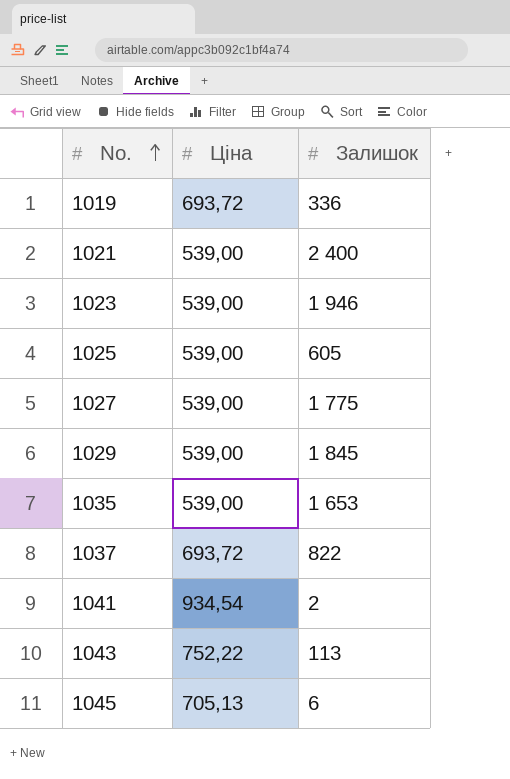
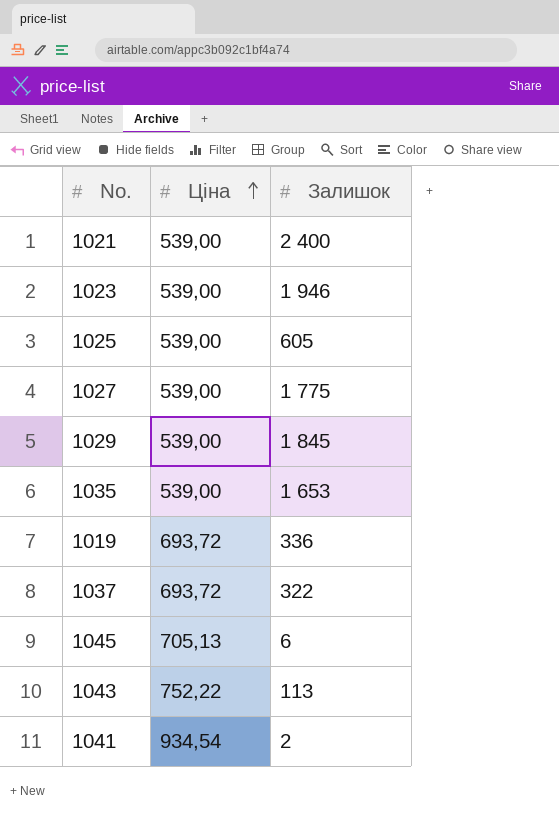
row order: No. ascending -> Ціна ascending
1037 | Залишок: 822 -> 322

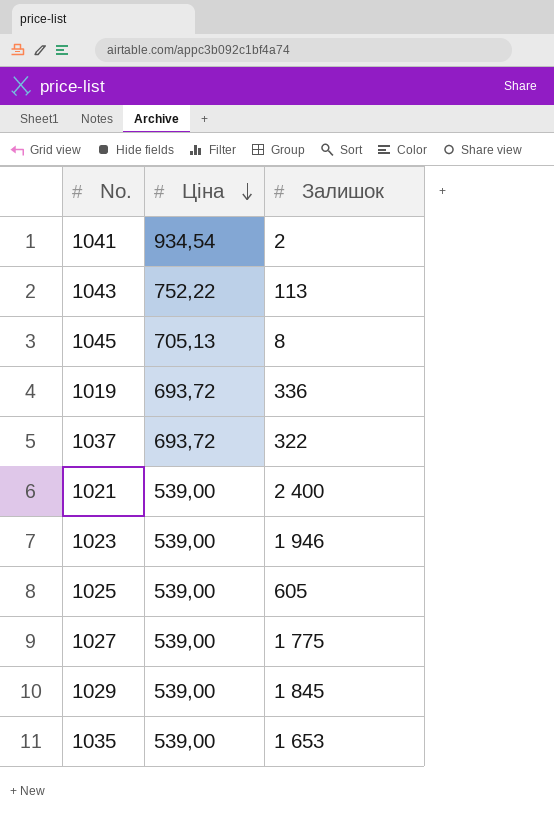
row order: Ціна ascending -> Ціна descending
1045 | Залишок: 6 -> 8

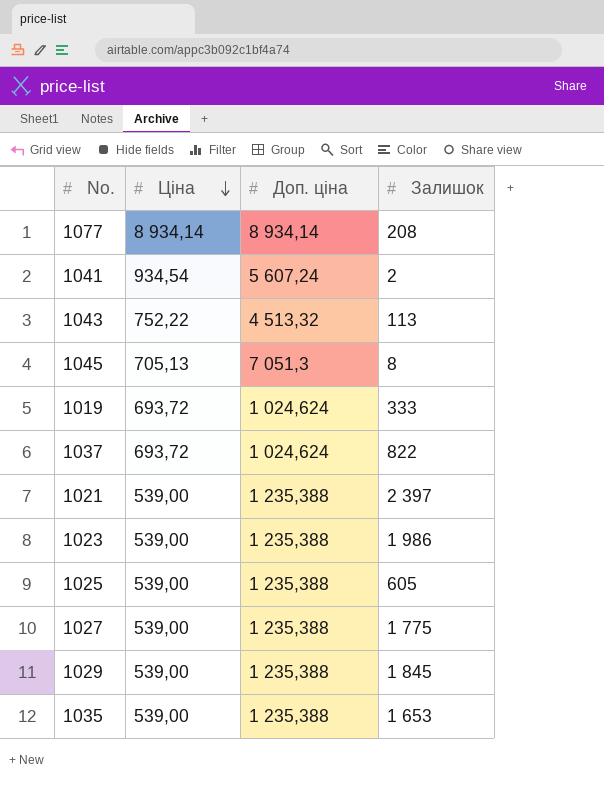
column Доп. ціна | position: none -> 3
row 1077: none -> 8 934,14 | 8 934,14 | 208
1019 | Залишок: 336 -> 333
1037 | Залишок: 322 -> 822
1021 | Залишок: 2 400 -> 2 397
1023 | Залишок: 1 946 -> 1 986

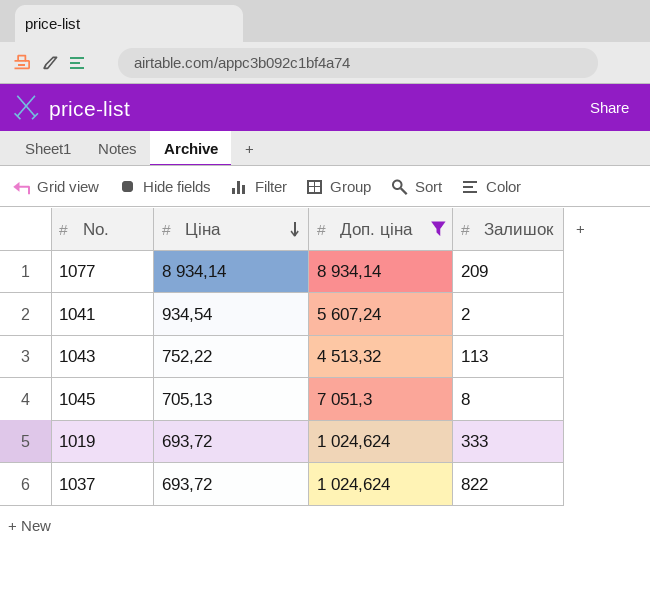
filter: none -> Доп. ціна != 1 235,388
1077 | Залишок: 208 -> 209

